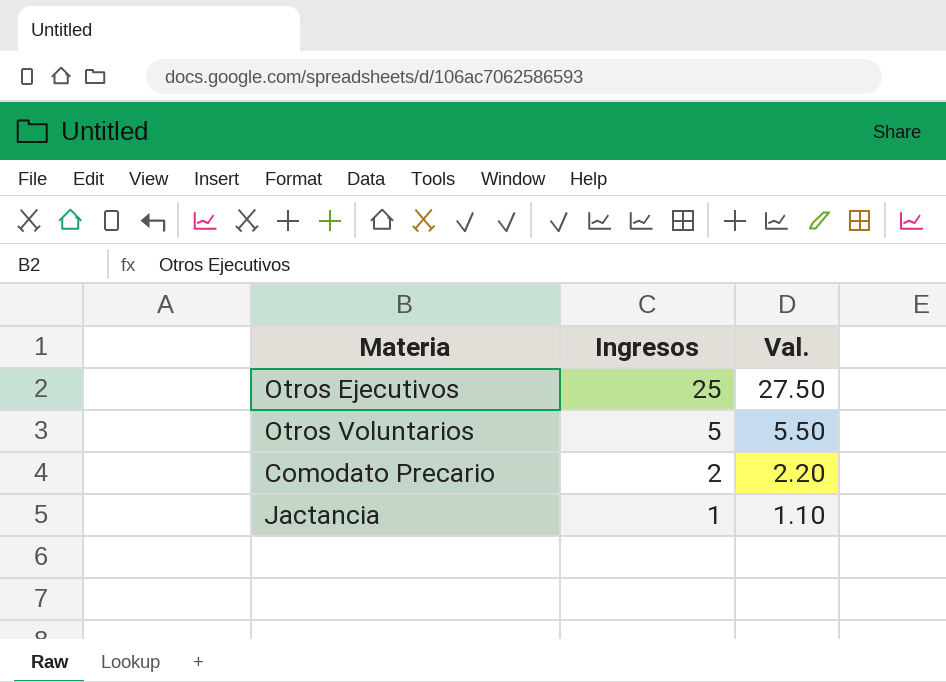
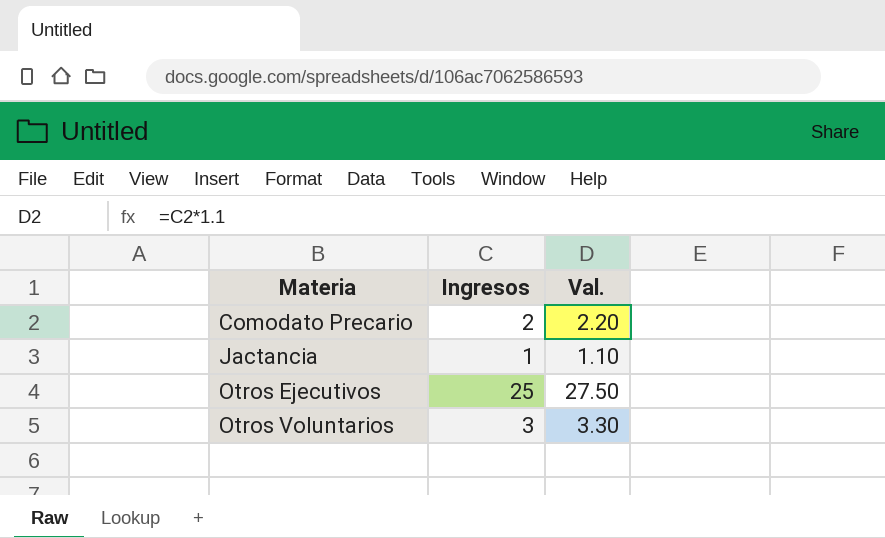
row order: Ingresos descending -> Materia ascending
Otros Voluntarios | Ingresos: 5 -> 3
Otros Voluntarios | Val.: 5.50 -> 3.30

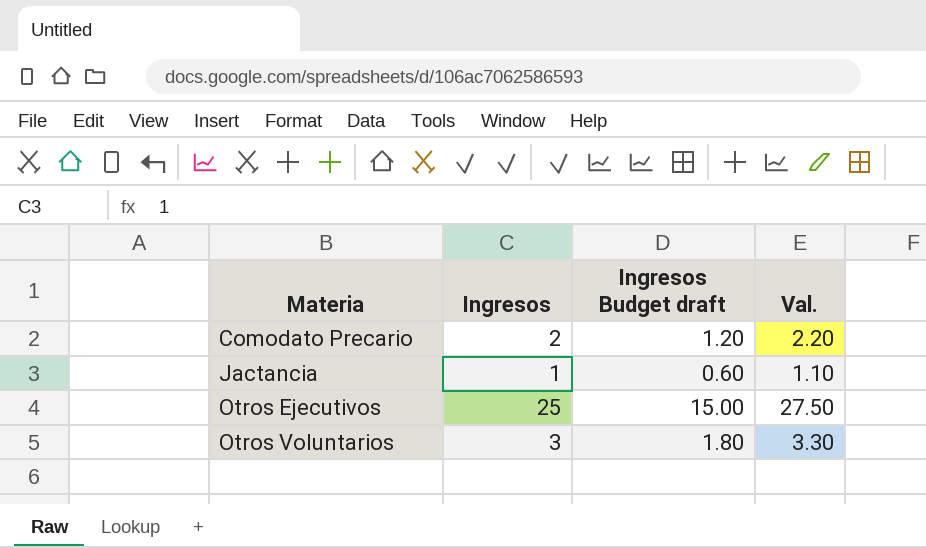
column Ingresos Budget draft | formula: none -> [Ingresos] * 0.6

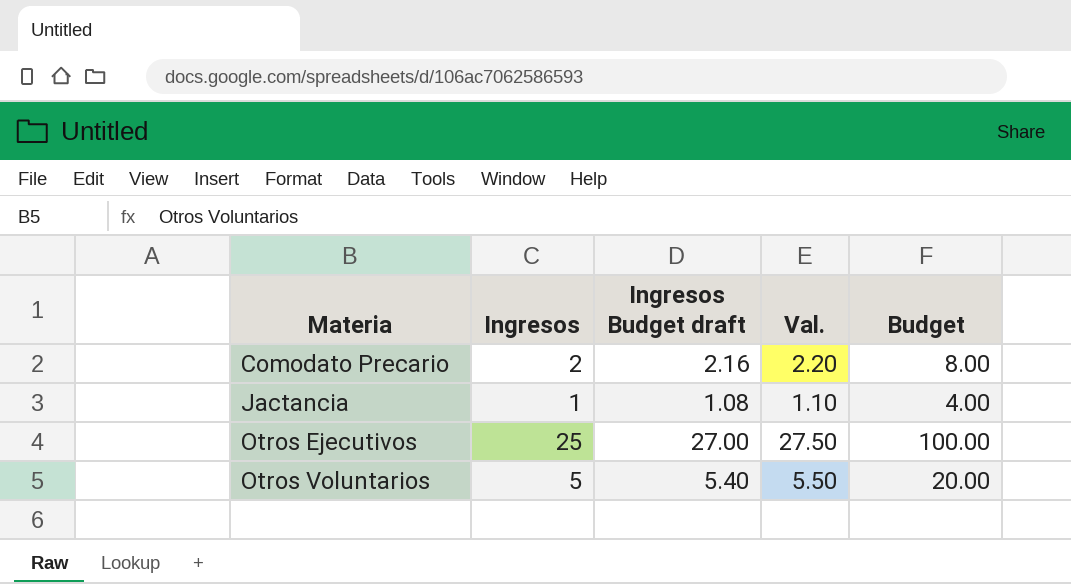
column Ingresos Budget draft | formula: [Ingresos] * 0.6 -> [Ingresos] * 1.08
column Budget | formula: none -> [Ingresos] * 4
Otros Voluntarios | Ingresos: 3 -> 5
Otros Voluntarios | Val.: 3.30 -> 5.50

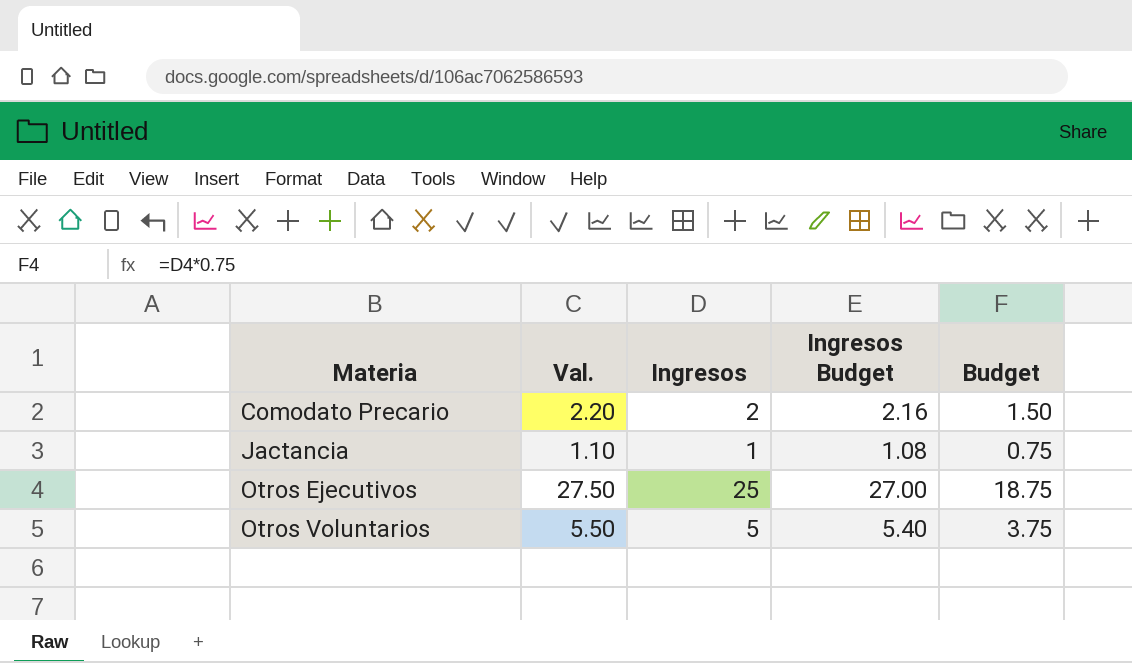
column Val. | position: 4 -> 2
column name: Ingresos Budget draft -> Ingresos Budget
column Budget | formula: [Ingresos] * 4 -> [Ingresos] * 0.75

